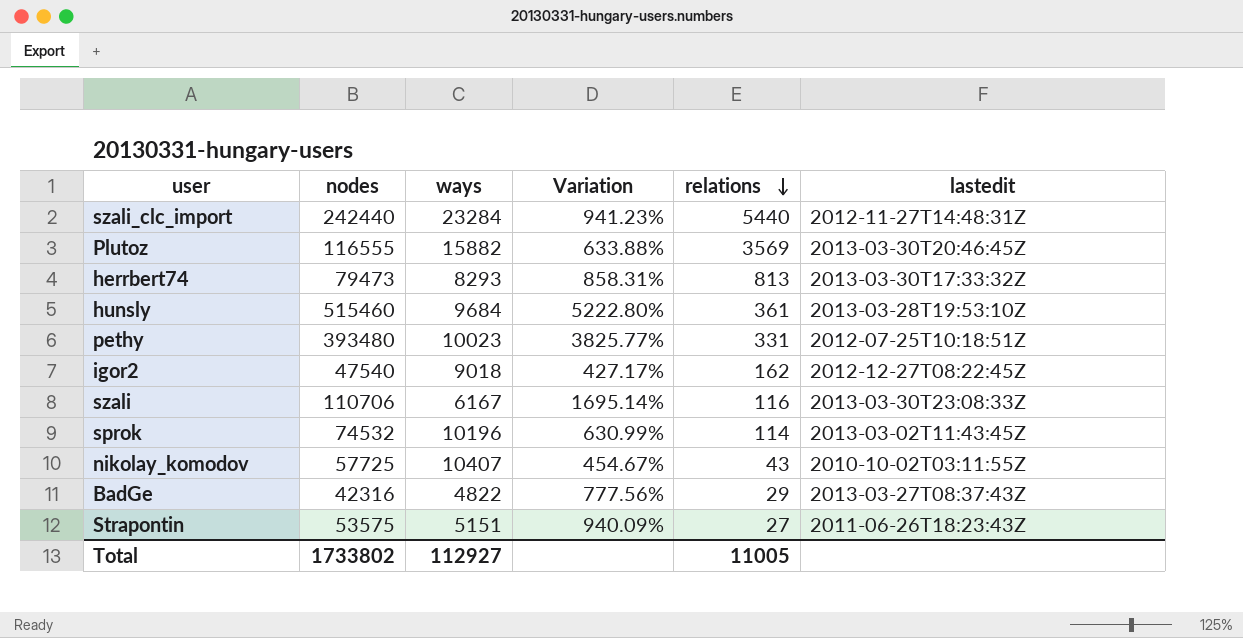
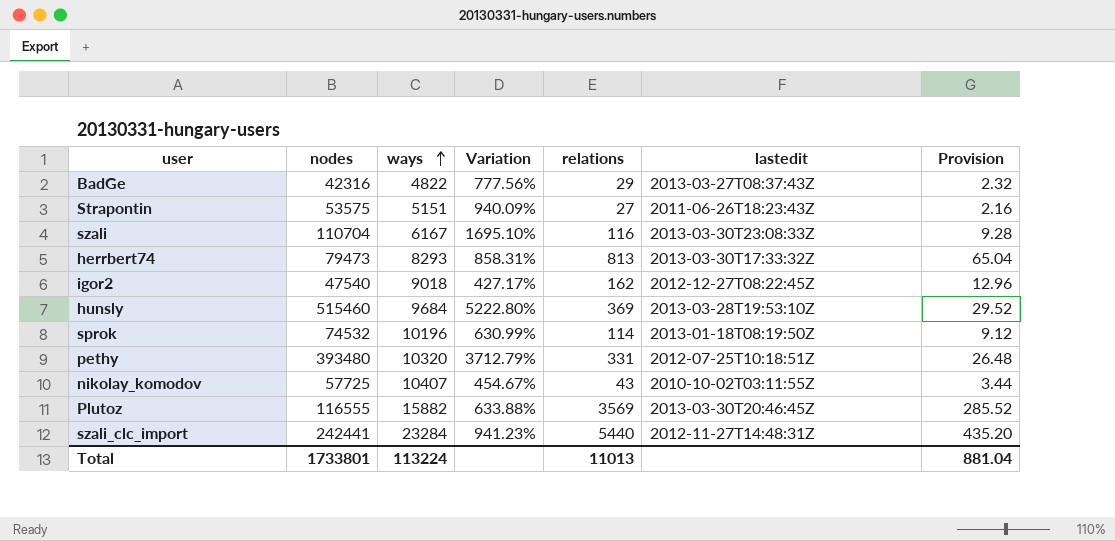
row order: relations descending -> ways ascending
column Provision | formula: none -> [relations] * 0.08
szali | nodes: 110706 -> 110704
szali | Variation: 1695.14% -> 1695.10%
hunsly | relations: 361 -> 369
sprok | lastedit: 2013-03-02T11:43:45Z -> 2013-01-18T08:19:50Z
pethy | ways: 10023 -> 10320
pethy | Variation: 3825.77% -> 3712.79%
szali_clc_import | nodes: 242440 -> 242441
Total | nodes: 1733802 -> 1733801
Total | ways: 112927 -> 113224
Total | relations: 11005 -> 11013

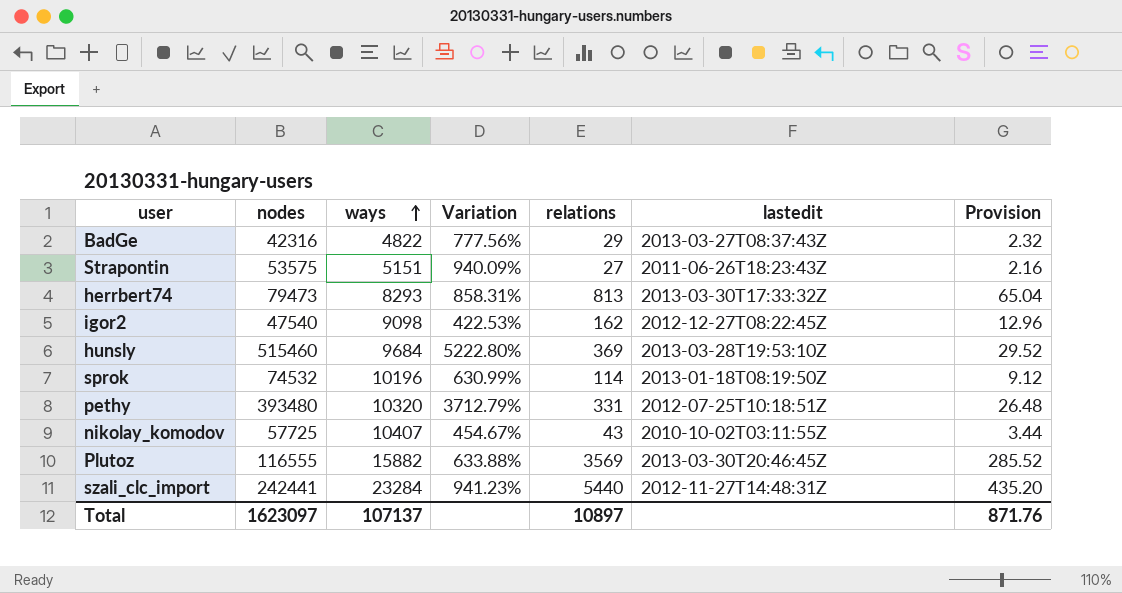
row szali: 110704 | 6167 | 1695.10% | 116 | 2013-03-30T23:08:33Z | 9.28 -> none
igor2 | ways: 9018 -> 9098
igor2 | Variation: 427.17% -> 422.53%
Total | nodes: 1733801 -> 1623097
Total | ways: 113224 -> 107137
Total | relations: 11013 -> 10897
Total | Provision: 881.04 -> 871.76

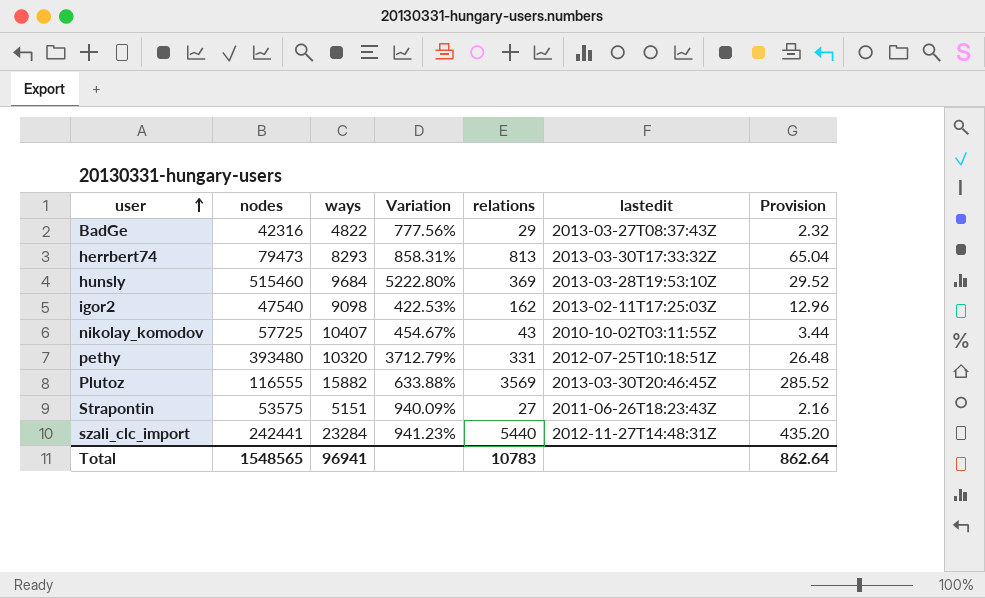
row order: ways ascending -> user ascending
row sprok: 74532 | 10196 | 630.99% | 114 | 2013-01-18T08:19:50Z | 9.12 -> none
igor2 | lastedit: 2012-12-27T08:22:45Z -> 2013-02-11T17:25:03Z
Total | nodes: 1623097 -> 1548565
Total | ways: 107137 -> 96941
Total | relations: 10897 -> 10783
Total | Provision: 871.76 -> 862.64

